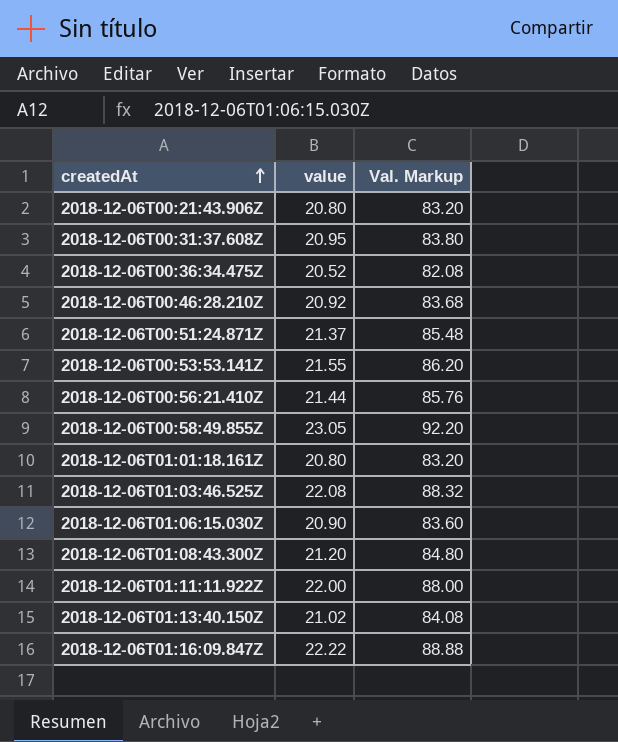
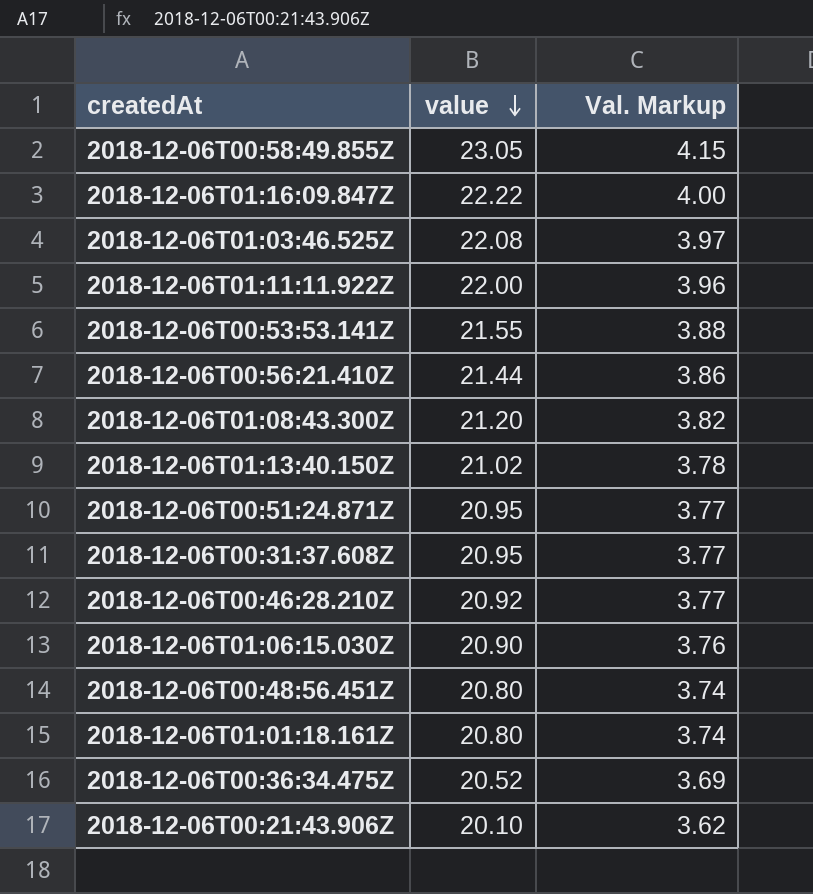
row order: createdAt ascending -> value descending
column Val. Markup | formula: [value] * 4 -> [value] * 0.18
2018-12-06T00:51:24.871Z | value: 21.37 -> 20.95
row 2018-12-06T00:48:56.451Z: none -> 20.80 | 3.74
2018-12-06T00:21:43.906Z | value: 20.80 -> 20.10

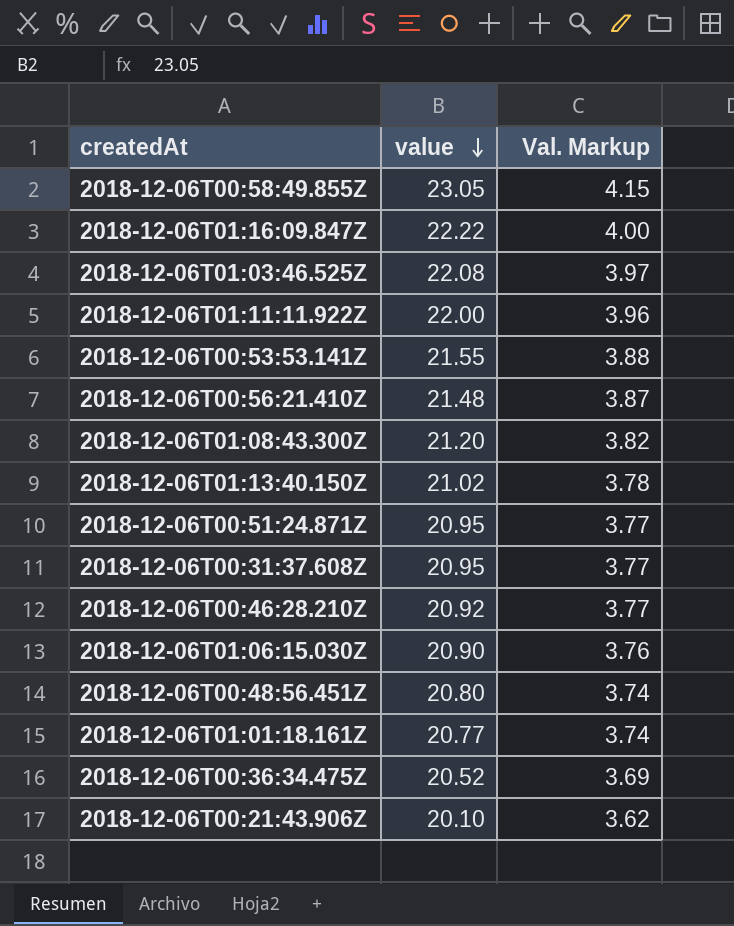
2018-12-06T00:56:21.410Z | value: 21.44 -> 21.48
2018-12-06T00:56:21.410Z | Val. Markup: 3.86 -> 3.87
2018-12-06T01:01:18.161Z | value: 20.80 -> 20.77

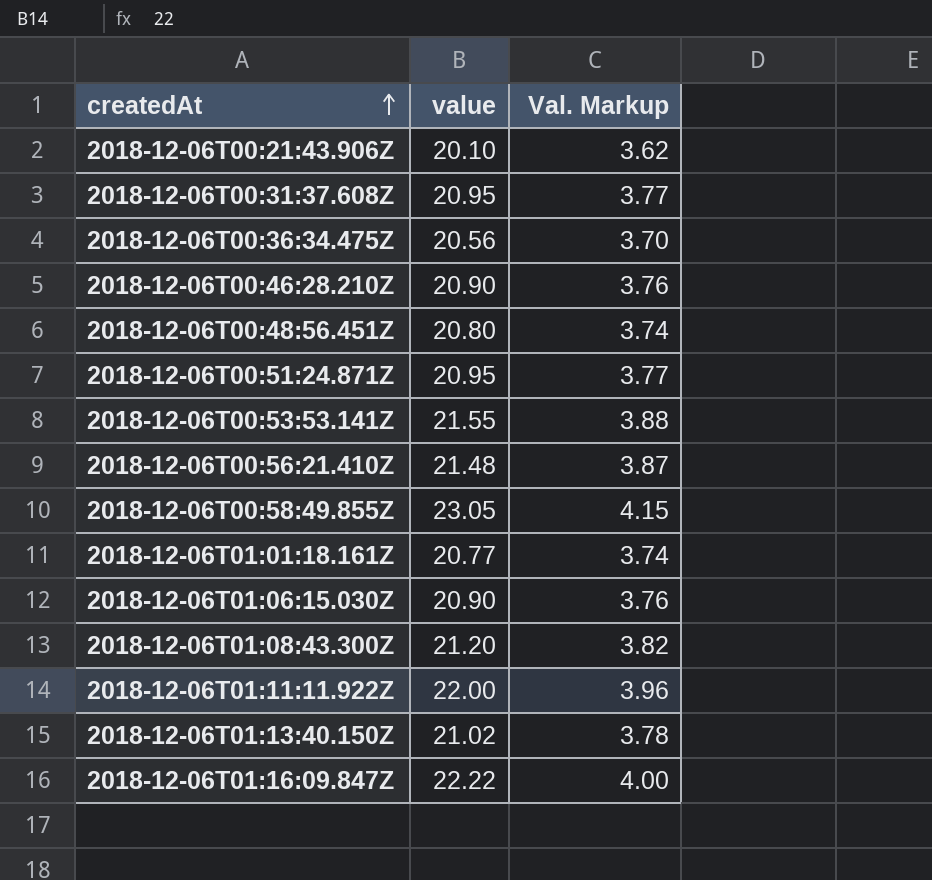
row order: value descending -> createdAt ascending
row 2018-12-06T01:03:46.525Z: 22.08 | 3.97 -> none
2018-12-06T00:36:34.475Z | value: 20.52 -> 20.56
2018-12-06T00:36:34.475Z | Val. Markup: 3.69 -> 3.70
2018-12-06T00:46:28.210Z | value: 20.92 -> 20.90
2018-12-06T00:46:28.210Z | Val. Markup: 3.77 -> 3.76

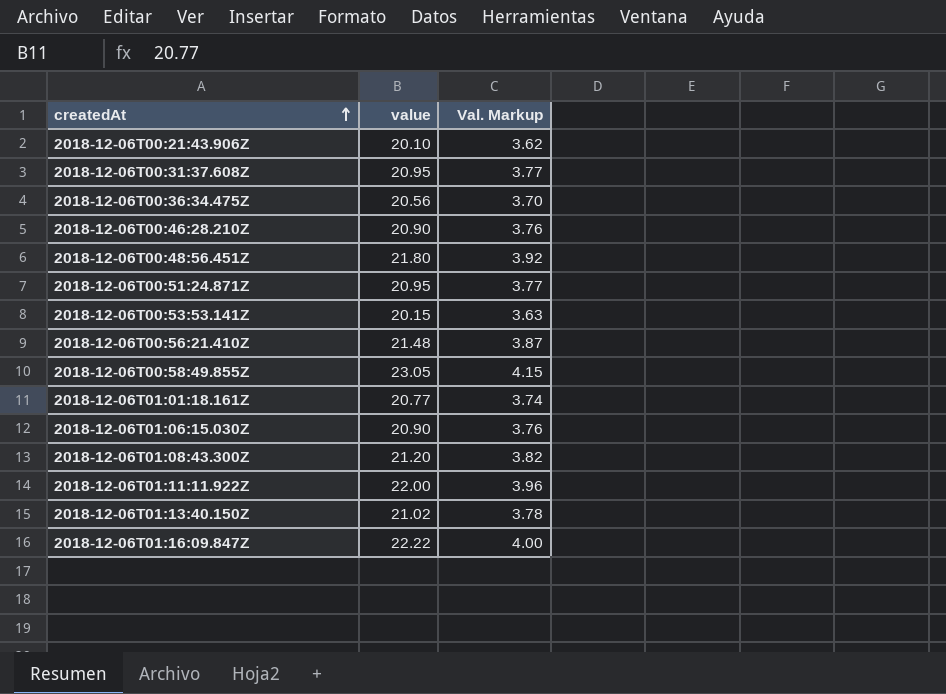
2018-12-06T00:48:56.451Z | value: 20.80 -> 21.80
2018-12-06T00:48:56.451Z | Val. Markup: 3.74 -> 3.92
2018-12-06T00:53:53.141Z | value: 21.55 -> 20.15
2018-12-06T00:53:53.141Z | Val. Markup: 3.88 -> 3.63

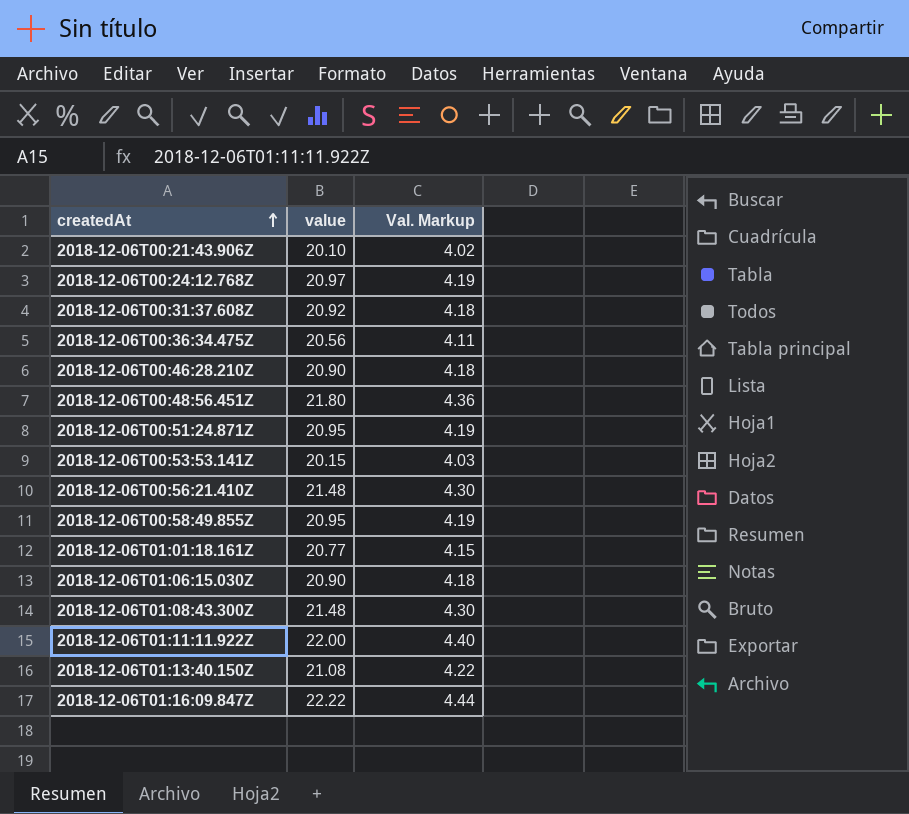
column Val. Markup | formula: [value] * 0.18 -> [value] * 0.2
row 2018-12-06T00:24:12.768Z: none -> 20.97 | 4.19
2018-12-06T00:31:37.608Z | value: 20.95 -> 20.92
2018-12-06T00:58:49.855Z | value: 23.05 -> 20.95
2018-12-06T01:08:43.300Z | value: 21.20 -> 21.48
2018-12-06T01:13:40.150Z | value: 21.02 -> 21.08

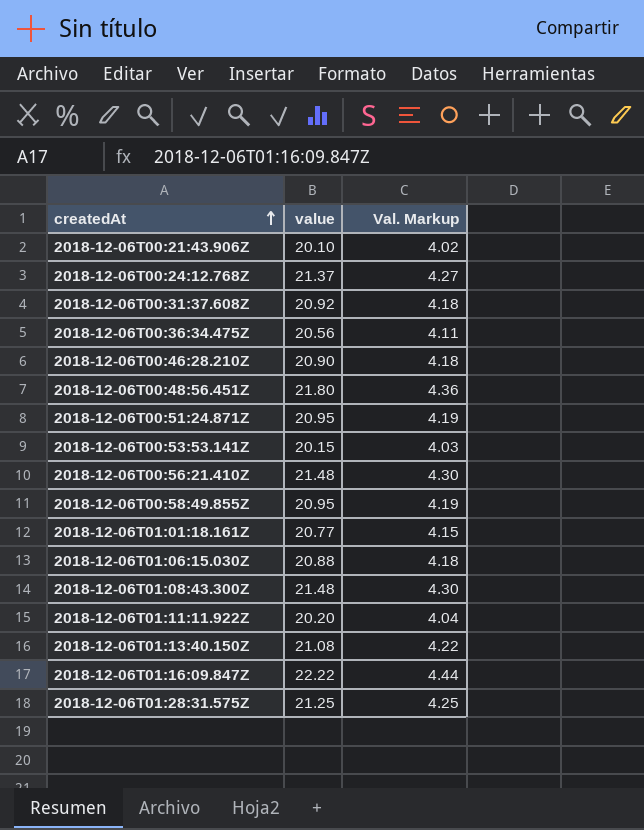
2018-12-06T00:24:12.768Z | value: 20.97 -> 21.37
2018-12-06T00:24:12.768Z | Val. Markup: 4.19 -> 4.27
2018-12-06T01:06:15.030Z | value: 20.90 -> 20.88
2018-12-06T01:11:11.922Z | value: 22.00 -> 20.20
2018-12-06T01:11:11.922Z | Val. Markup: 4.40 -> 4.04
row 2018-12-06T01:28:31.575Z: none -> 21.25 | 4.25

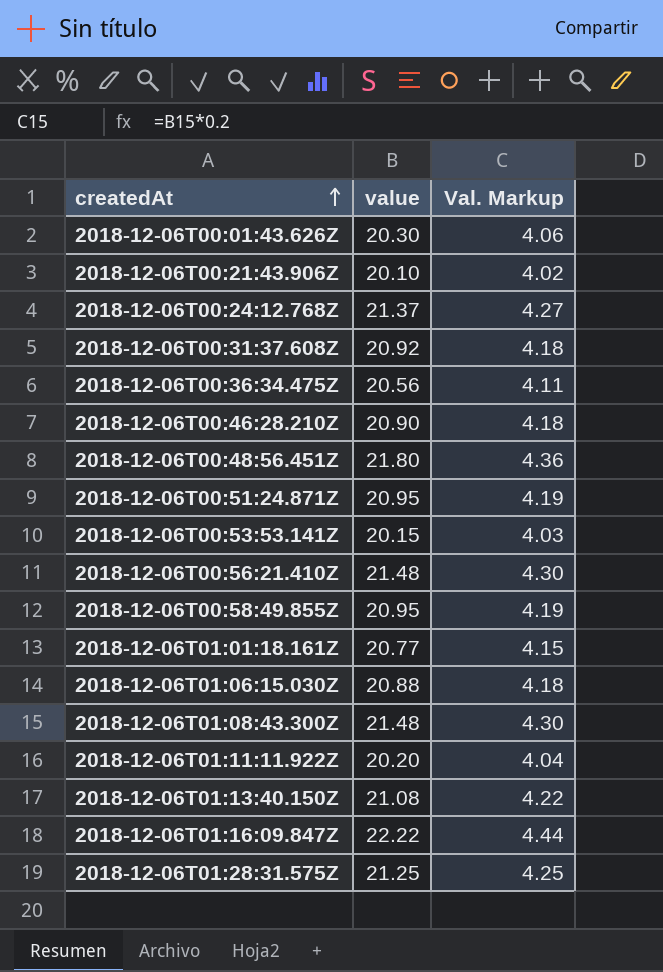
row 2018-12-06T00:01:43.626Z: none -> 20.30 | 4.06

